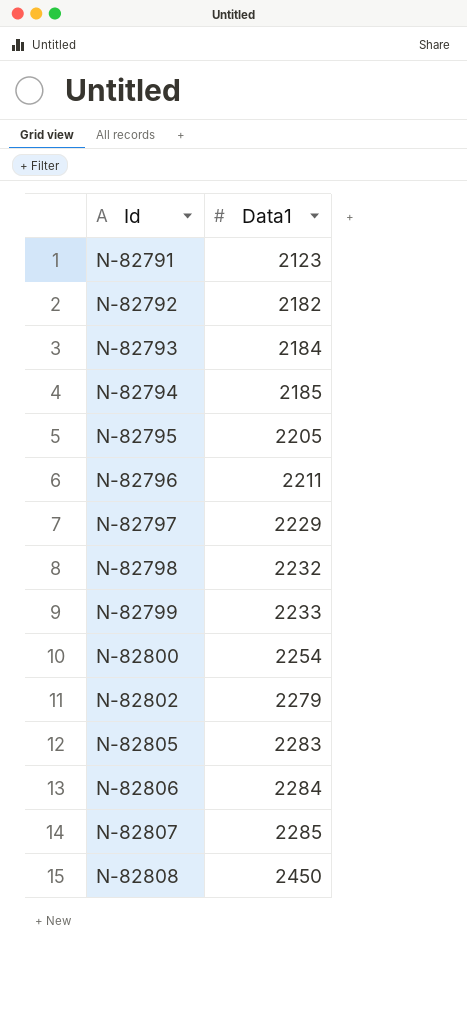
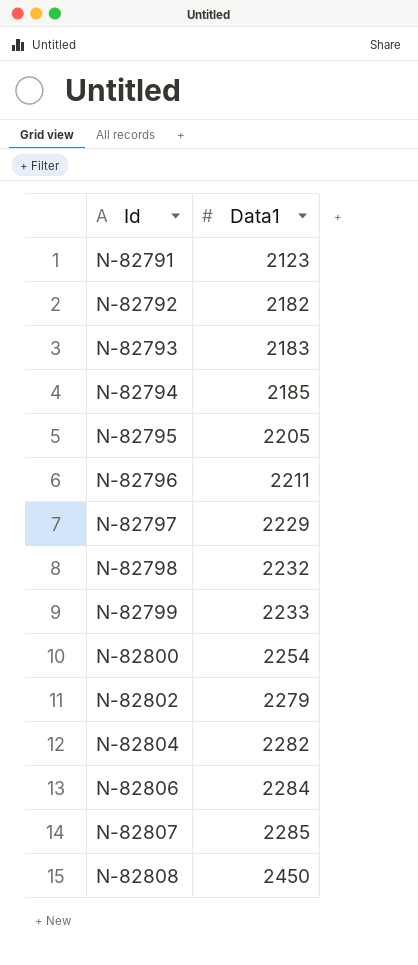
row N-82805: 2283 -> none
N-82793 | Data1: 2184 -> 2183
row N-82804: none -> 2282

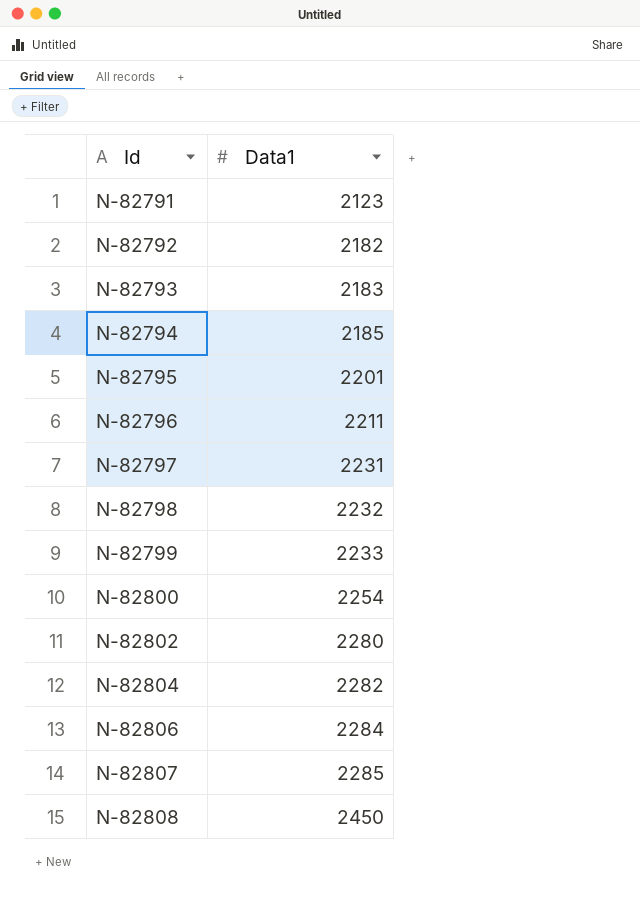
N-82795 | Data1: 2205 -> 2201
N-82797 | Data1: 2229 -> 2231
N-82802 | Data1: 2279 -> 2280

